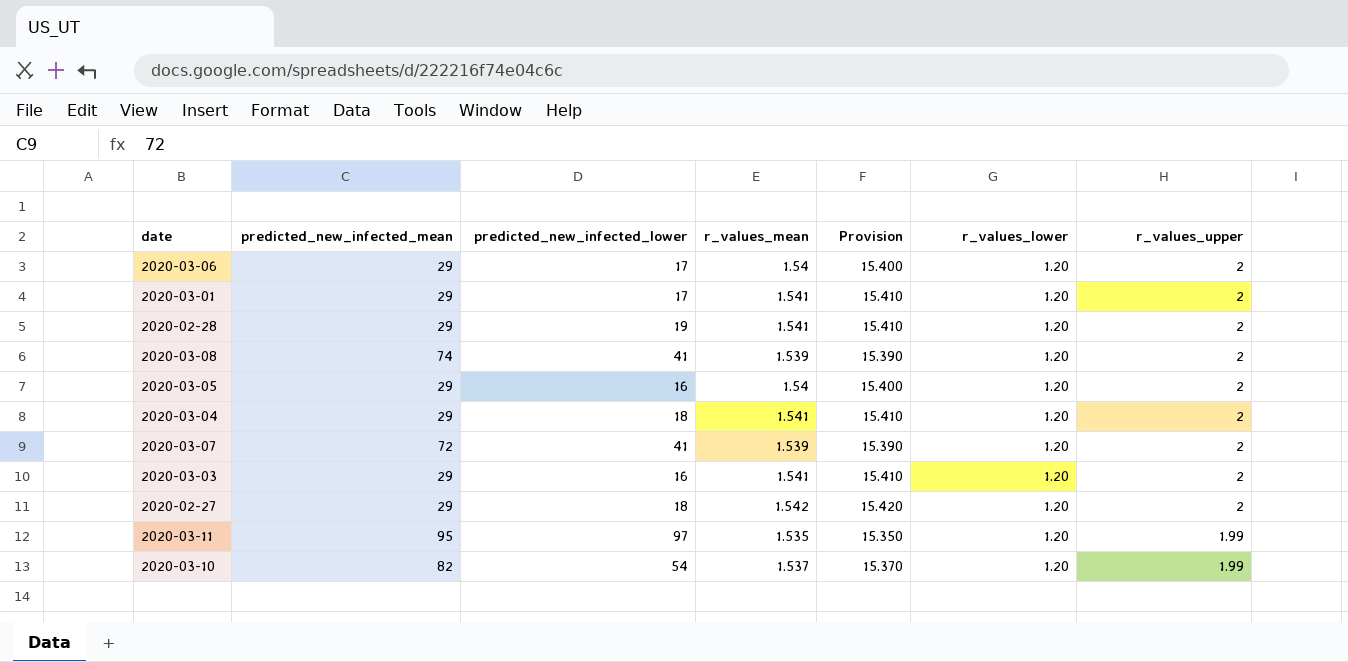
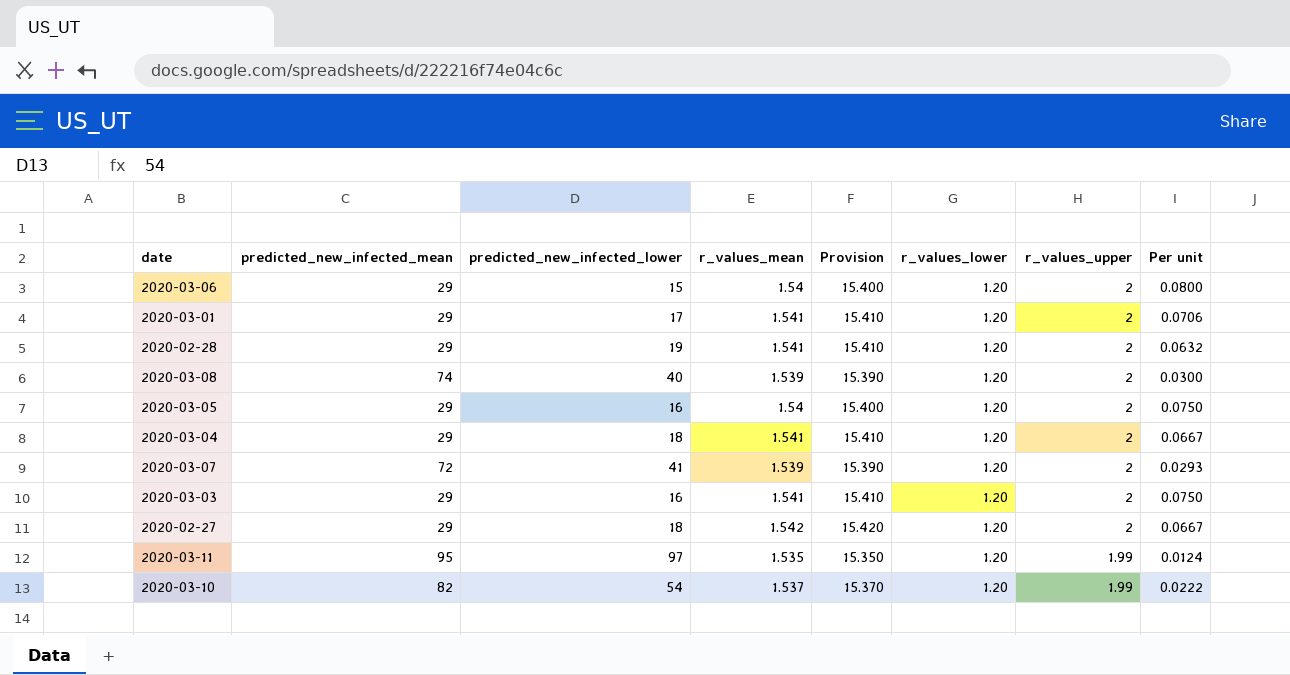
column Per unit | formula: none -> [r_values_lower] / [predicted_new_infected_lower]
2020-03-06 | predicted_new_infected_lower: 17 -> 15
2020-03-08 | predicted_new_infected_lower: 41 -> 40

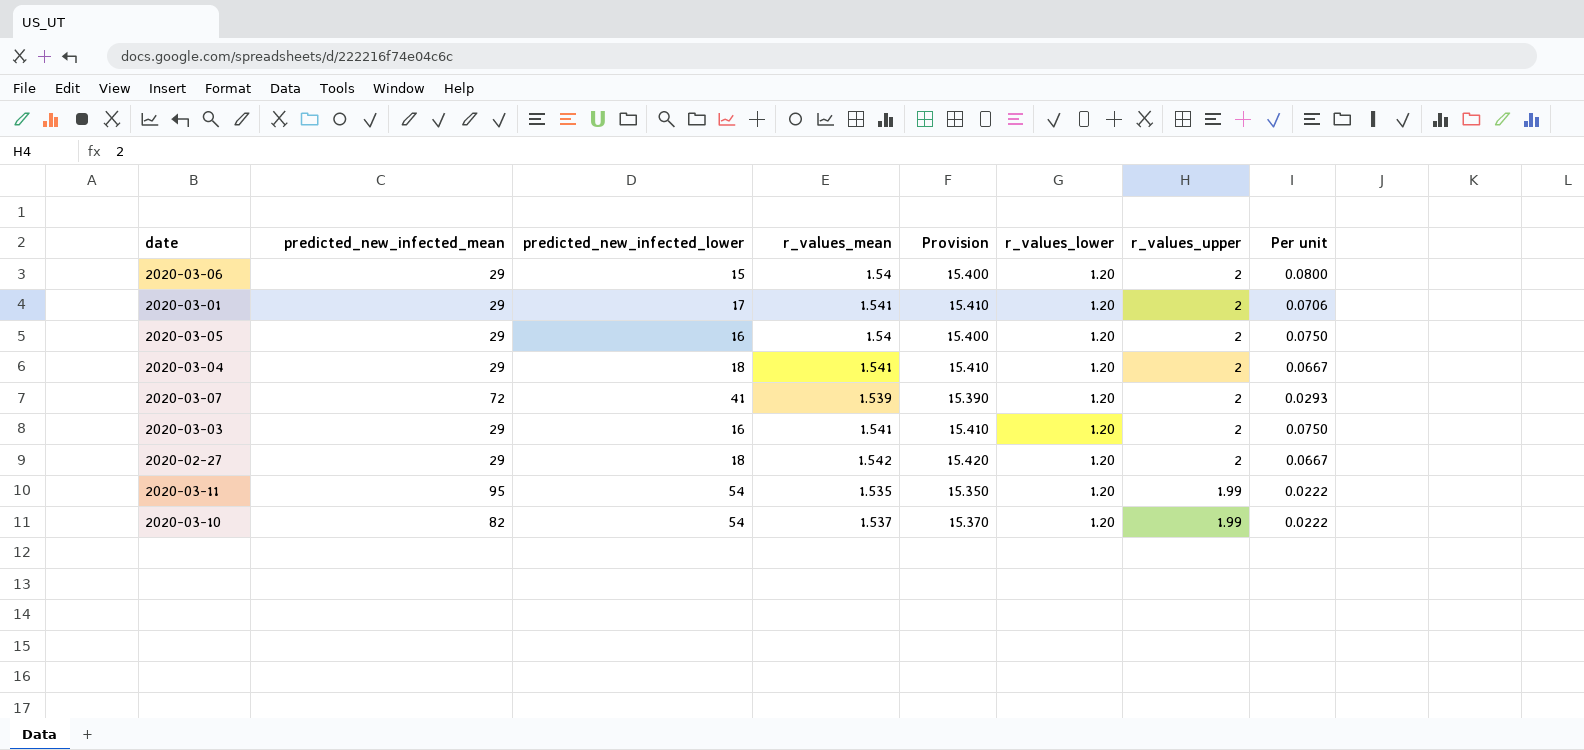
row 2020-02-28: 29 | 19 | 1.541 | 15.410 | 1.20 | 2 | 0.0632 -> none
row 2020-03-08: 74 | 40 | 1.539 | 15.390 | 1.20 | 2 | 0.0300 -> none
2020-03-11 | predicted_new_infected_lower: 97 -> 54
2020-03-11 | Per unit: 0.0124 -> 0.0222

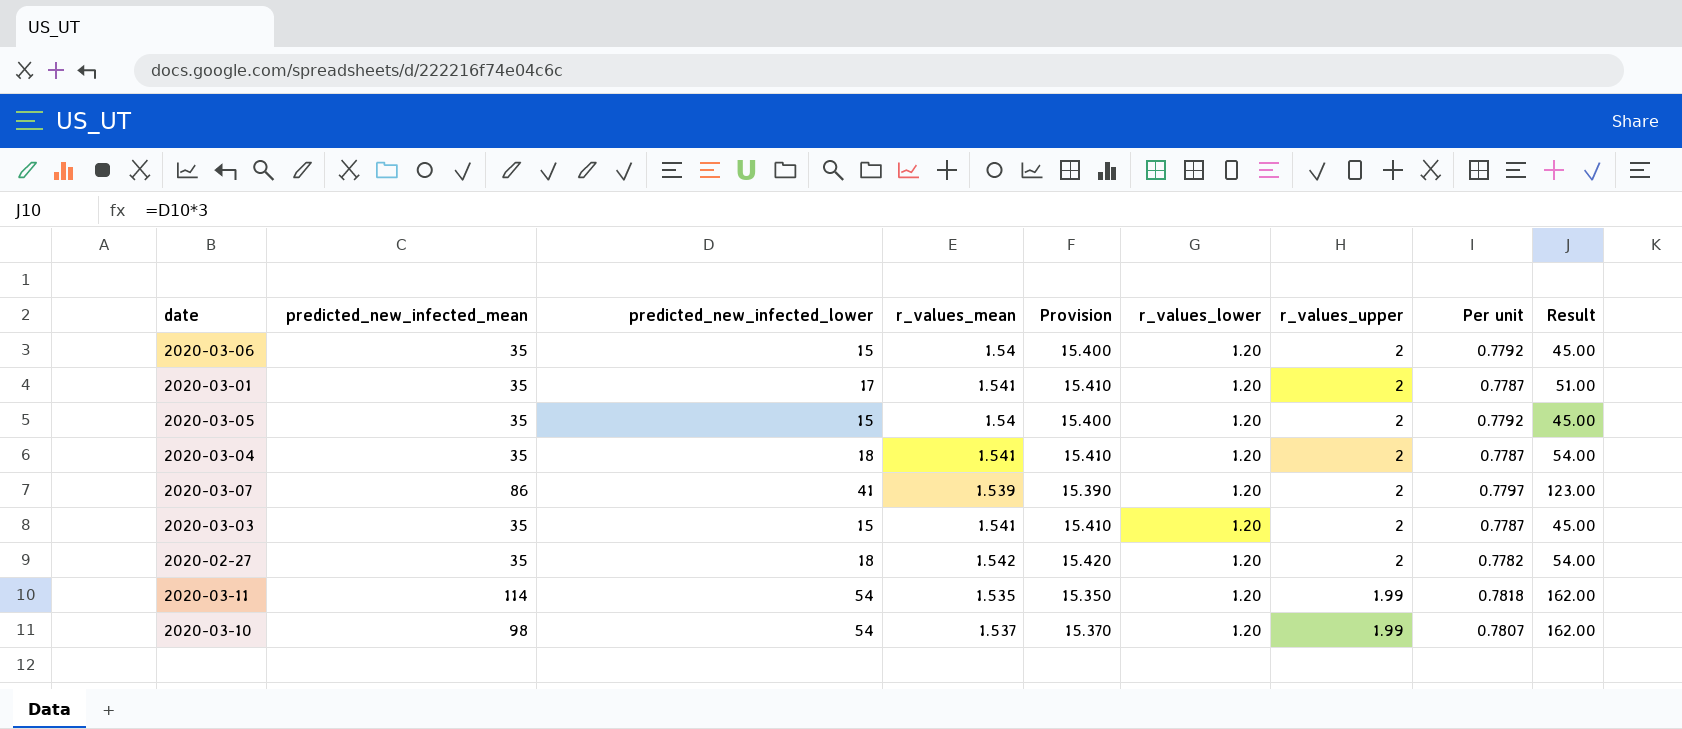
column Per unit | formula: [r_values_lower] / [predicted_new_infected_lower] -> [r_values_lower] / [r_values_mean]
column Result | formula: none -> [predicted_new_infected_lower] * 3
2020-03-06 | predicted_new_infected_mean: 29 -> 35
2020-03-01 | predicted_new_infected_mean: 29 -> 35
2020-03-05 | predicted_new_infected_mean: 29 -> 35
2020-03-05 | predicted_new_infected_lower: 16 -> 15
2020-03-04 | predicted_new_infected_mean: 29 -> 35
2020-03-07 | predicted_new_infected_mean: 72 -> 86
2020-03-03 | predicted_new_infected_mean: 29 -> 35
2020-03-03 | predicted_new_infected_lower: 16 -> 15
2020-02-27 | predicted_new_infected_mean: 29 -> 35
2020-03-11 | predicted_new_infected_mean: 95 -> 114
2020-03-10 | predicted_new_infected_mean: 82 -> 98

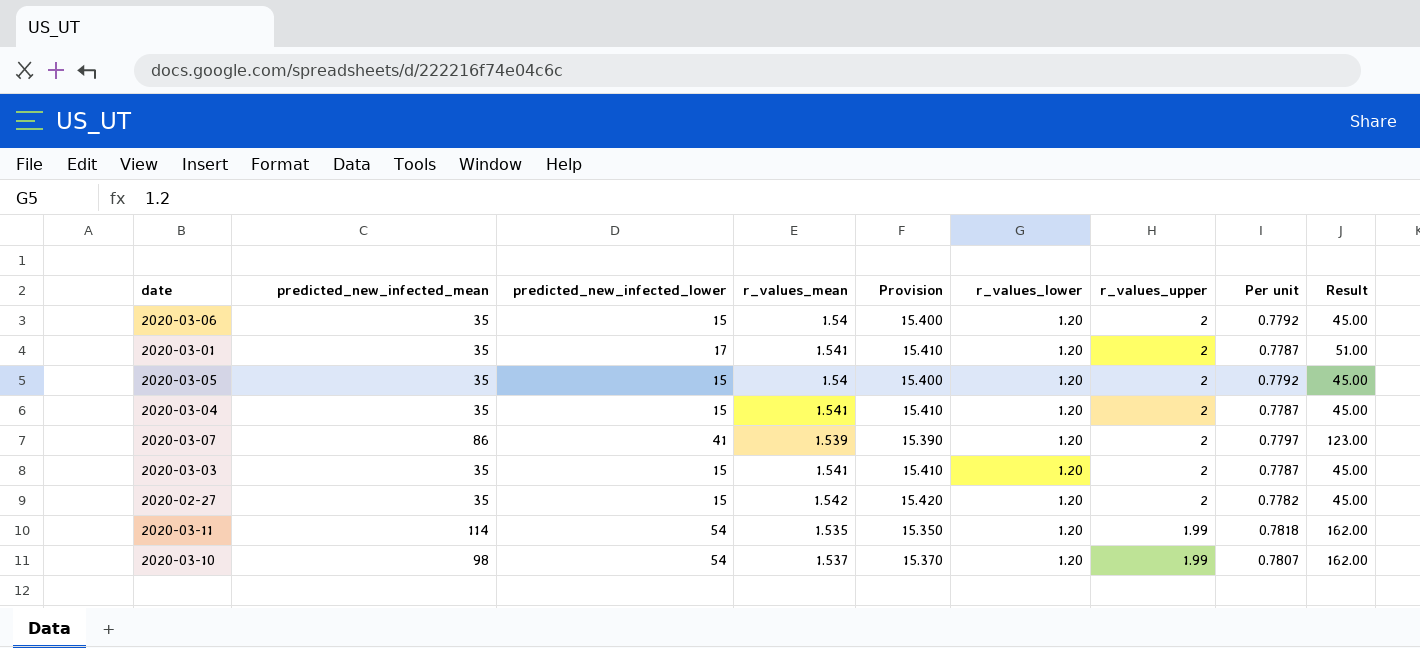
2020-03-04 | predicted_new_infected_lower: 18 -> 15
2020-03-04 | Result: 54.00 -> 45.00
2020-02-27 | predicted_new_infected_lower: 18 -> 15
2020-02-27 | Result: 54.00 -> 45.00

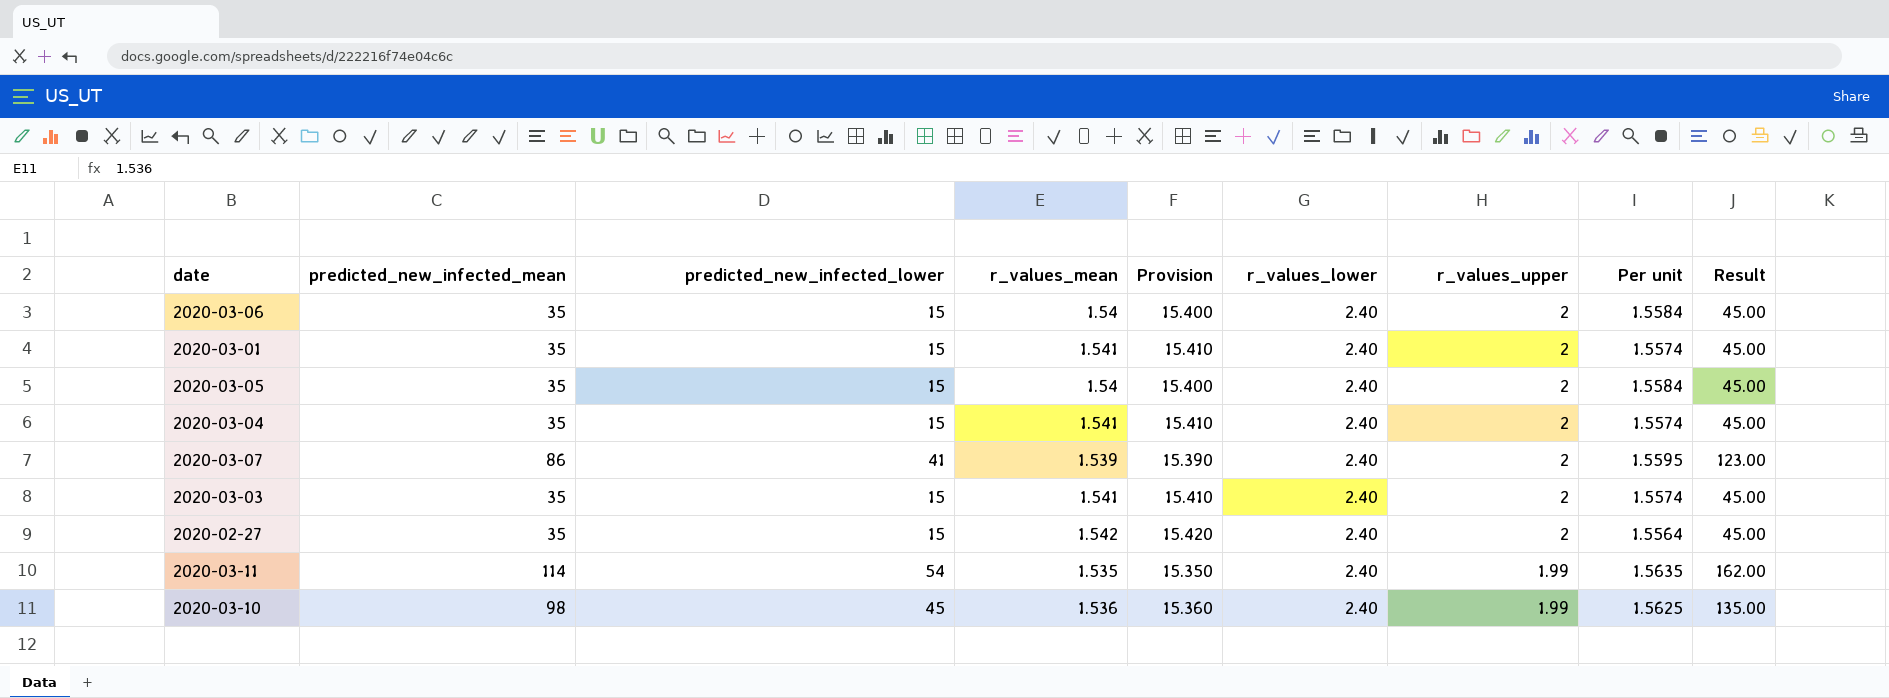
2020-03-06 | r_values_lower: 1.20 -> 2.40
2020-03-06 | Per unit: 0.7792 -> 1.5584
2020-03-01 | predicted_new_infected_lower: 17 -> 15
2020-03-01 | r_values_lower: 1.20 -> 2.40
2020-03-01 | Per unit: 0.7787 -> 1.5574
2020-03-01 | Result: 51.00 -> 45.00
2020-03-05 | r_values_lower: 1.20 -> 2.40
2020-03-05 | Per unit: 0.7792 -> 1.5584
2020-03-04 | r_values_lower: 1.20 -> 2.40
2020-03-04 | Per unit: 0.7787 -> 1.5574
2020-03-07 | r_values_lower: 1.20 -> 2.40
2020-03-07 | Per unit: 0.7797 -> 1.5595
2020-03-03 | r_values_lower: 1.20 -> 2.40
2020-03-03 | Per unit: 0.7787 -> 1.5574
2020-02-27 | r_values_lower: 1.20 -> 2.40
2020-02-27 | Per unit: 0.7782 -> 1.5564
2020-03-11 | r_values_lower: 1.20 -> 2.40
2020-03-11 | Per unit: 0.7818 -> 1.5635
2020-03-10 | predicted_new_infected_lower: 54 -> 45
2020-03-10 | r_values_mean: 1.537 -> 1.536
2020-03-10 | Provision: 15.370 -> 15.360
2020-03-10 | r_values_lower: 1.20 -> 2.40
2020-03-10 | Per unit: 0.7807 -> 1.5625
2020-03-10 | Result: 162.00 -> 135.00

